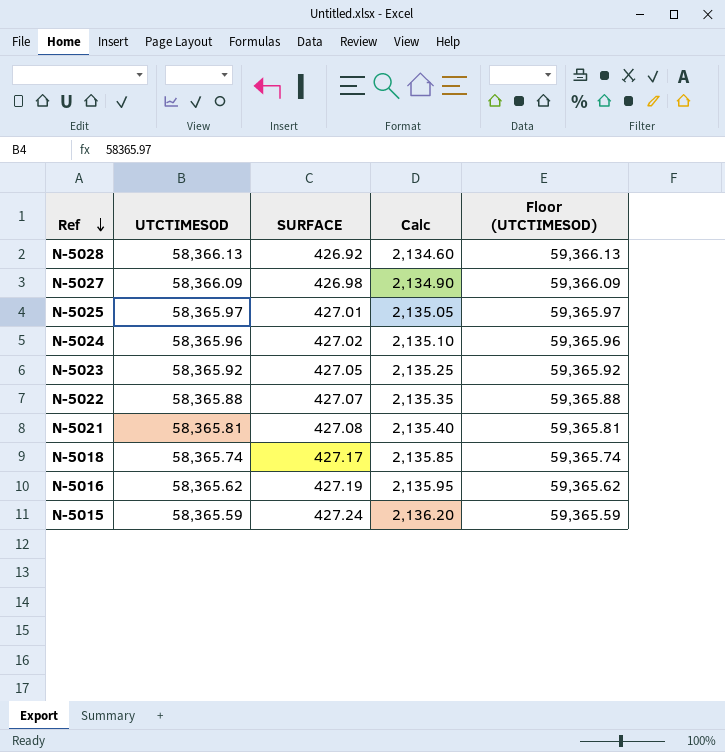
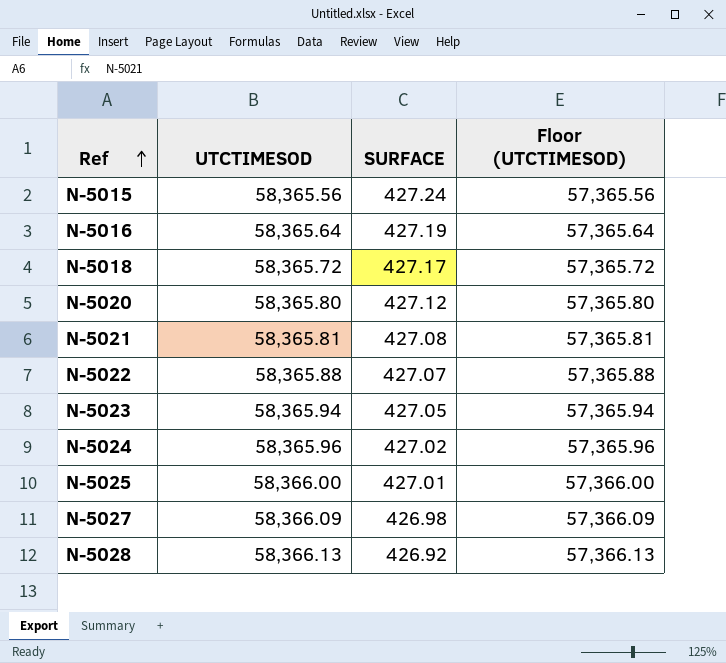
row order: Ref descending -> Ref ascending
column Calc | formula: [SURFACE] * 5 -> none
column Floor (UTCTIMESOD) | formula: [UTCTIMESOD] + 1000 -> [UTCTIMESOD] - 1000
N-5015 | UTCTIMESOD: 58,365.59 -> 58,365.56
N-5016 | UTCTIMESOD: 58,365.62 -> 58,365.64
N-5018 | UTCTIMESOD: 58,365.74 -> 58,365.72
row N-5020: none -> 58,365.80 | 427.12 | 57,365.80
N-5023 | UTCTIMESOD: 58,365.92 -> 58,365.94
N-5025 | UTCTIMESOD: 58,365.97 -> 58,366.00

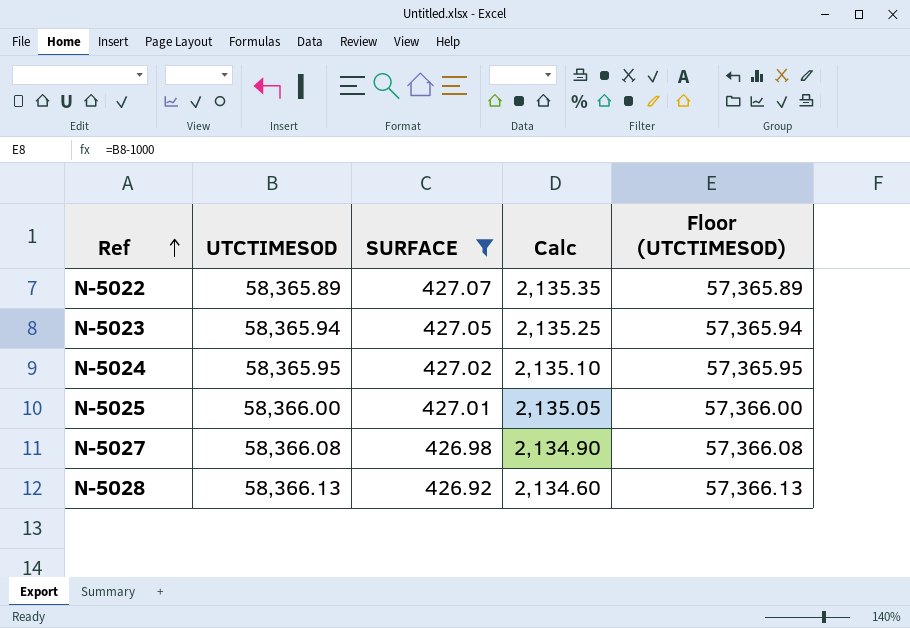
filter: none -> SURFACE <= 427.07
column Calc | formula: none -> [SURFACE] * 5
N-5022 | UTCTIMESOD: 58,365.88 -> 58,365.89
N-5022 | Floor (UTCTIMESOD): 57,365.88 -> 57,365.89
N-5024 | UTCTIMESOD: 58,365.96 -> 58,365.95
N-5024 | Floor (UTCTIMESOD): 57,365.96 -> 57,365.95
N-5027 | UTCTIMESOD: 58,366.09 -> 58,366.08
N-5027 | Floor (UTCTIMESOD): 57,366.09 -> 57,366.08

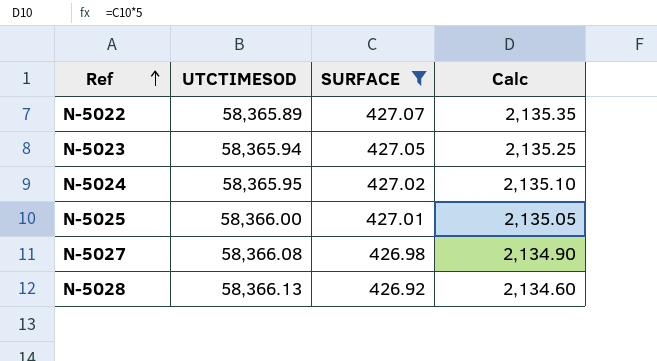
column Floor (UTCTIMESOD) | formula: [UTCTIMESOD] - 1000 -> none

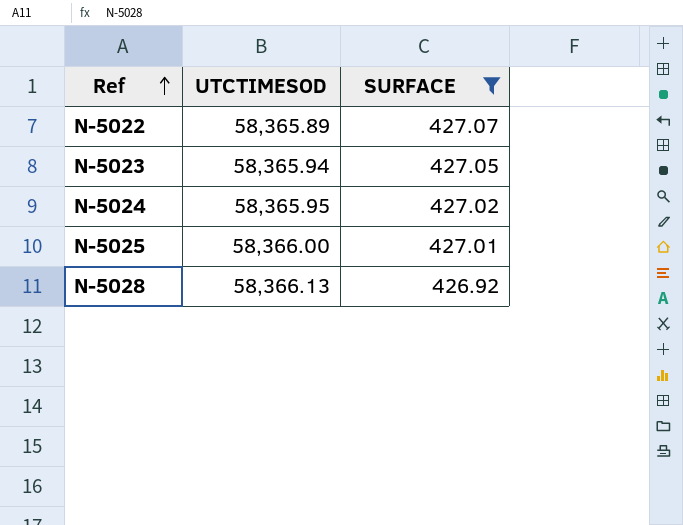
column Calc | formula: [SURFACE] * 5 -> none
row N-5027: 58,366.08 | 426.98 | 2,134.90 -> none

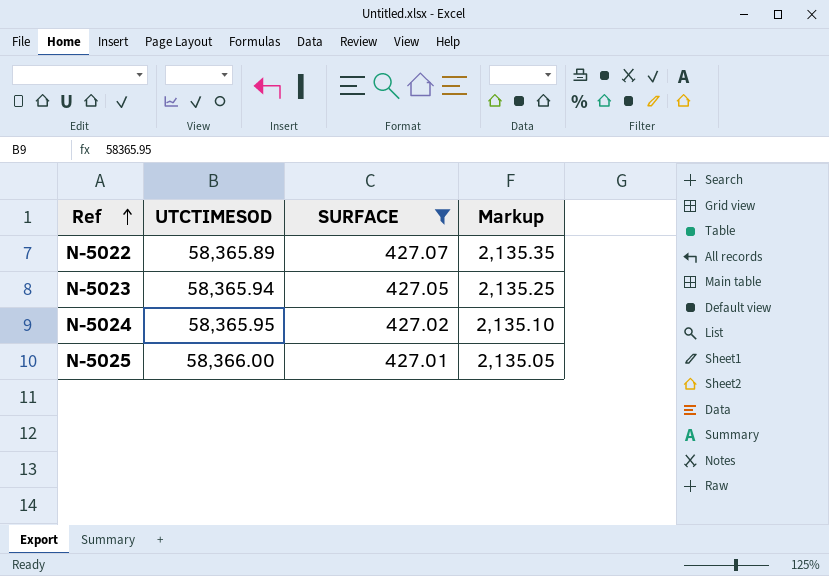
column Markup | formula: none -> [SURFACE] * 5
row N-5028: 58,366.13 | 426.92 -> none

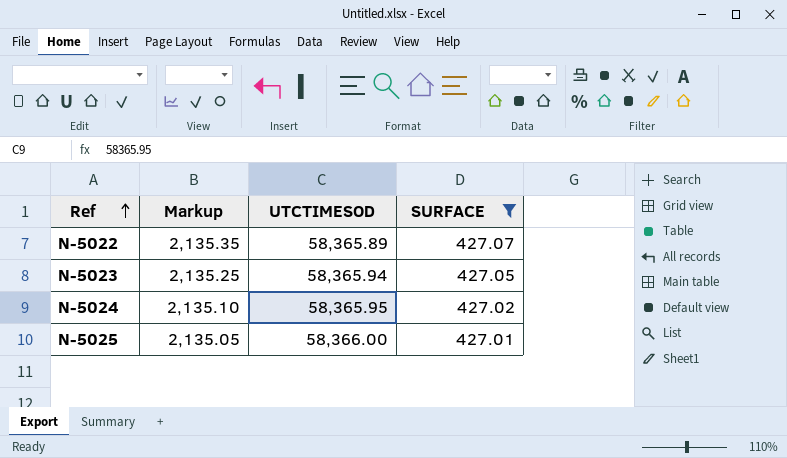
column Markup | position: 4 -> 2

